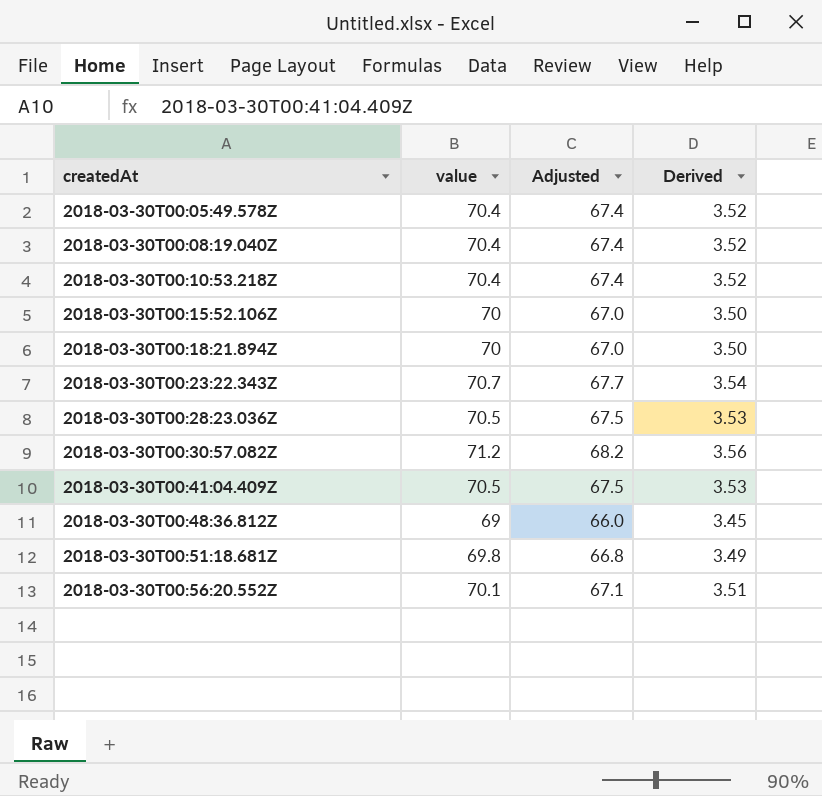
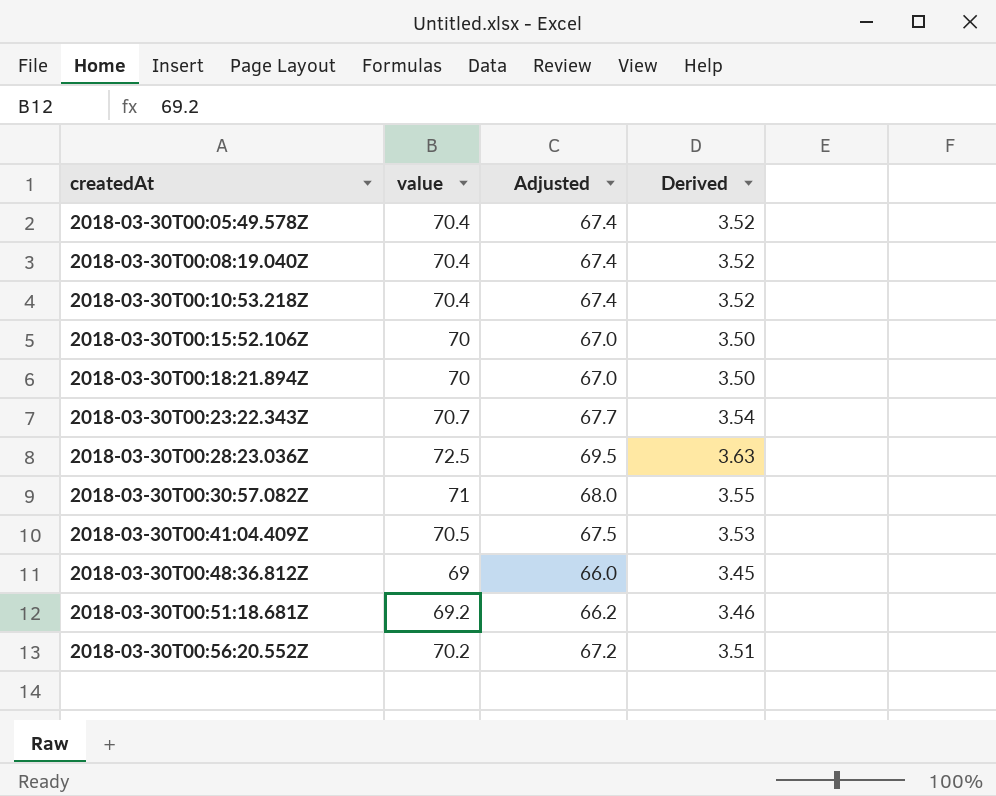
2018-03-30T00:28:23.036Z | value: 70.5 -> 72.5
2018-03-30T00:28:23.036Z | Adjusted: 67.5 -> 69.5
2018-03-30T00:28:23.036Z | Derived: 3.53 -> 3.63
2018-03-30T00:30:57.082Z | value: 71.2 -> 71
2018-03-30T00:30:57.082Z | Adjusted: 68.2 -> 68.0
2018-03-30T00:30:57.082Z | Derived: 3.56 -> 3.55
2018-03-30T00:51:18.681Z | value: 69.8 -> 69.2
2018-03-30T00:51:18.681Z | Adjusted: 66.8 -> 66.2
2018-03-30T00:51:18.681Z | Derived: 3.49 -> 3.46
2018-03-30T00:56:20.552Z | value: 70.1 -> 70.2
2018-03-30T00:56:20.552Z | Adjusted: 67.1 -> 67.2

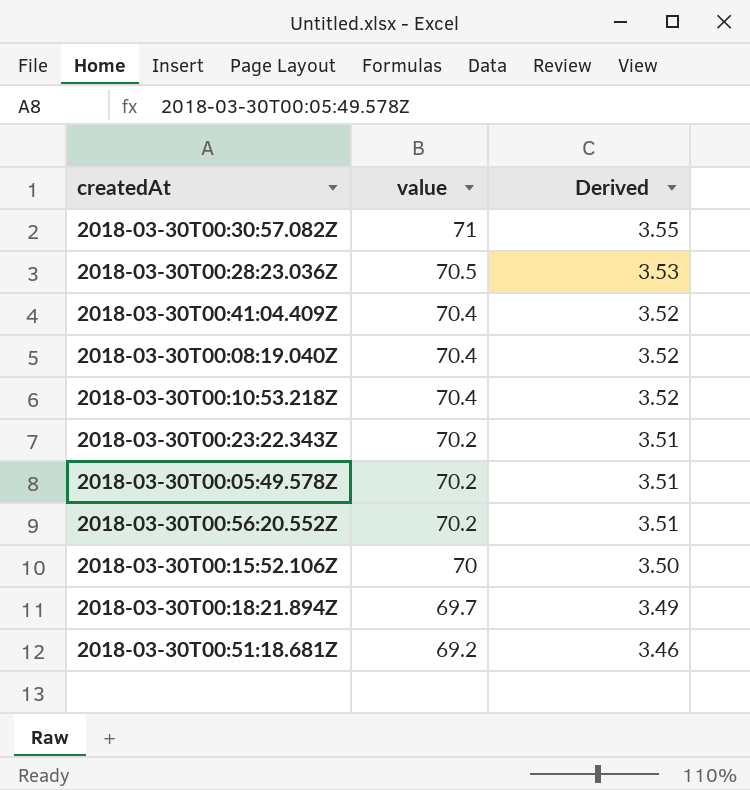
row order: createdAt ascending -> value descending
column Adjusted | formula: [value] - 3 -> none
row 2018-03-30T00:48:36.812Z: 69 | 66.0 | 3.45 -> none
2018-03-30T00:28:23.036Z | value: 72.5 -> 70.5
2018-03-30T00:28:23.036Z | Derived: 3.63 -> 3.53
2018-03-30T00:41:04.409Z | value: 70.5 -> 70.4
2018-03-30T00:41:04.409Z | Derived: 3.53 -> 3.52
2018-03-30T00:23:22.343Z | value: 70.7 -> 70.2
2018-03-30T00:23:22.343Z | Derived: 3.54 -> 3.51
2018-03-30T00:05:49.578Z | value: 70.4 -> 70.2
2018-03-30T00:05:49.578Z | Derived: 3.52 -> 3.51
2018-03-30T00:18:21.894Z | value: 70 -> 69.7
2018-03-30T00:18:21.894Z | Derived: 3.50 -> 3.49

